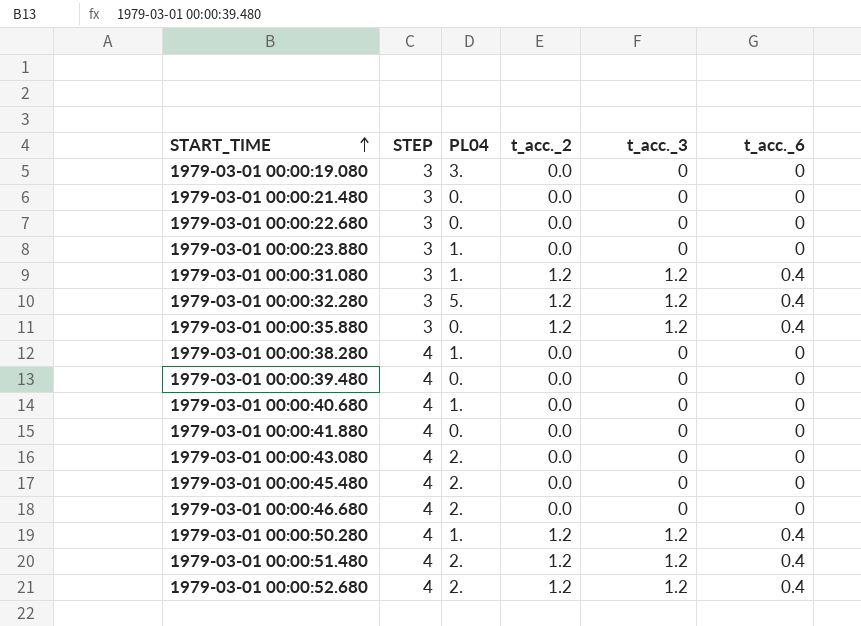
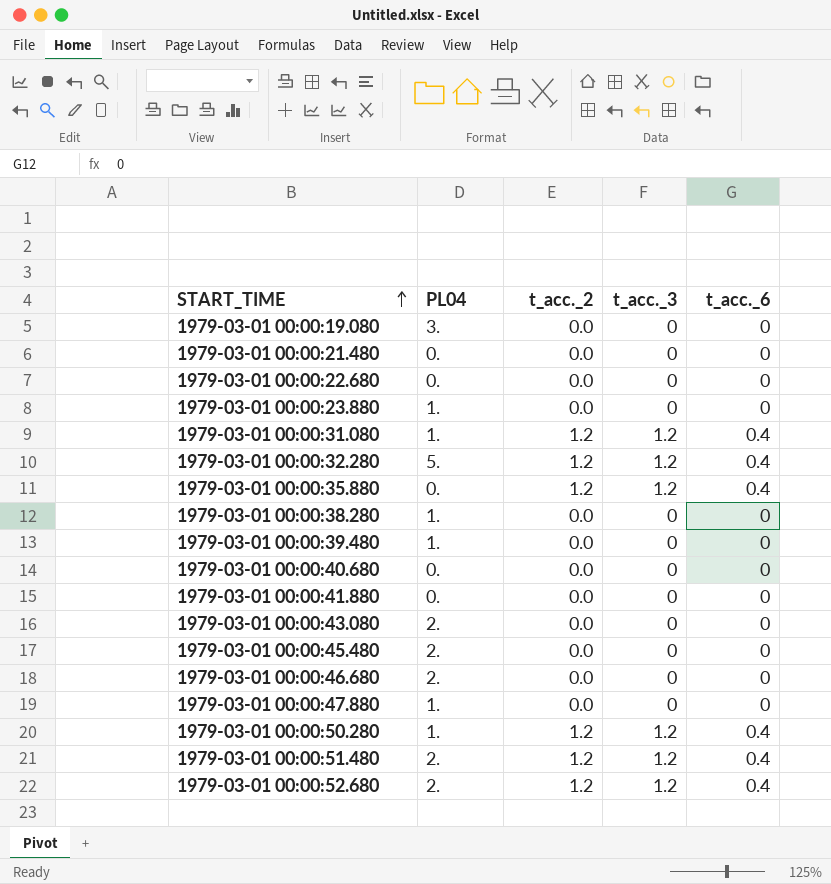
column STEP | position: 2 -> none
1979-03-01 00:00:39.480 | PL04: 0. -> 1.
1979-03-01 00:00:40.680 | PL04: 1. -> 0.
row 1979-03-01 00:00:47.880: none -> 1. | 0.0 | 0 | 0

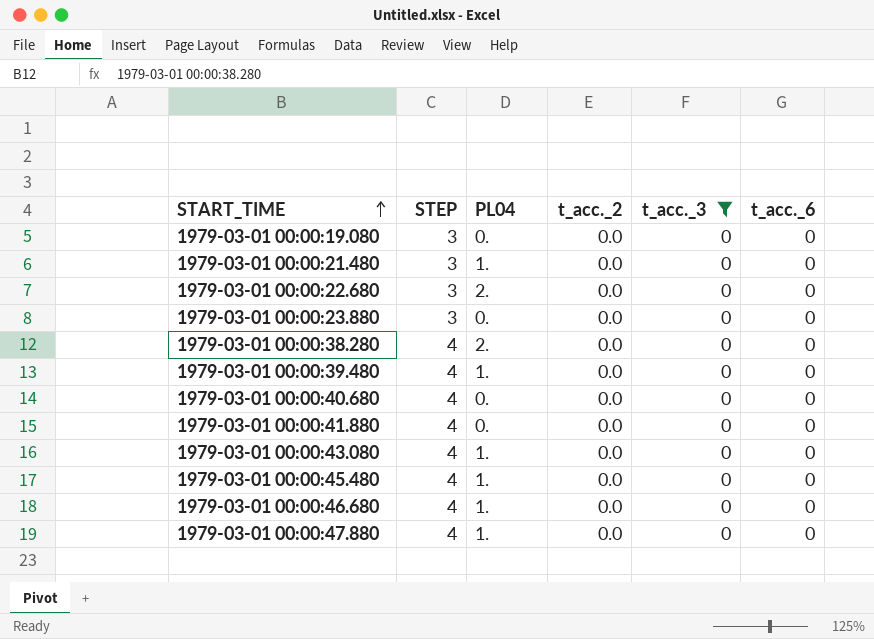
filter: none -> t_acc._3 = 0
column STEP | position: none -> 2
1979-03-01 00:00:19.080 | PL04: 3. -> 0.
1979-03-01 00:00:21.480 | PL04: 0. -> 1.
1979-03-01 00:00:22.680 | PL04: 0. -> 2.
1979-03-01 00:00:23.880 | PL04: 1. -> 0.
1979-03-01 00:00:38.280 | PL04: 1. -> 2.
1979-03-01 00:00:43.080 | PL04: 2. -> 1.
1979-03-01 00:00:45.480 | PL04: 2. -> 1.
1979-03-01 00:00:46.680 | PL04: 2. -> 1.

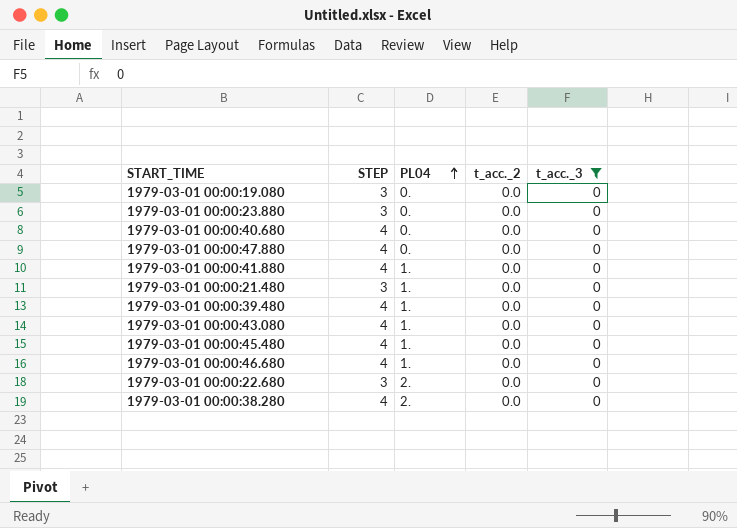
row order: START_TIME ascending -> PL04 ascending
column t_acc._6 | position: 6 -> none
1979-03-01 00:00:47.880 | PL04: 1. -> 0.
1979-03-01 00:00:41.880 | PL04: 0. -> 1.

